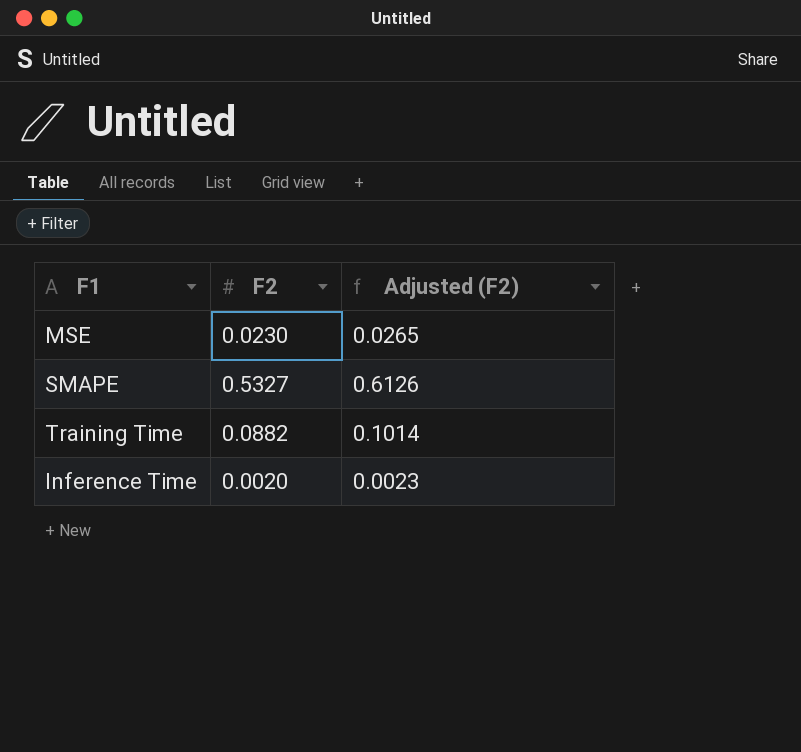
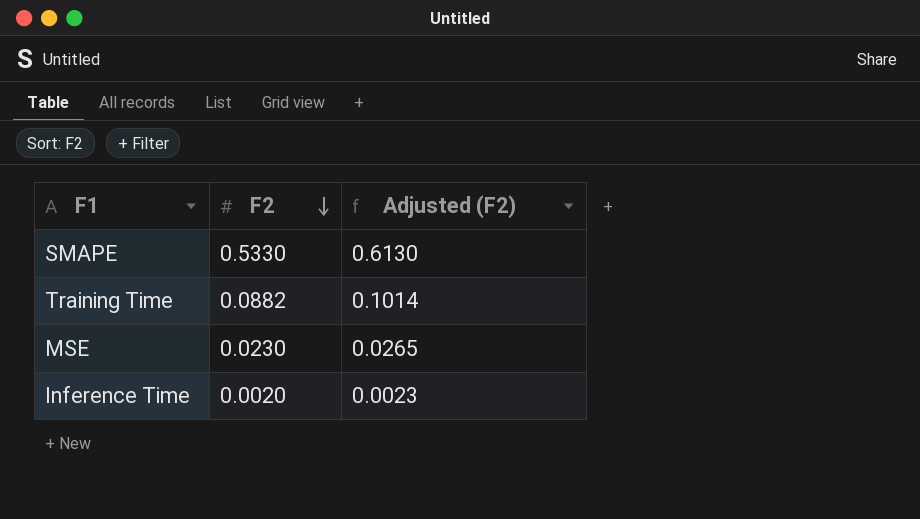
row order: none -> F2 descending
SMAPE | F2: 0.5327 -> 0.5330
SMAPE | Adjusted (F2): 0.6126 -> 0.6130

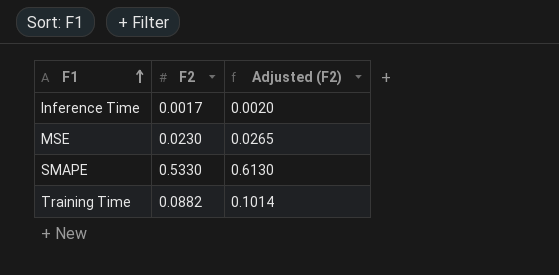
row order: F2 descending -> F1 ascending
Inference Time | F2: 0.0020 -> 0.0017
Inference Time | Adjusted (F2): 0.0023 -> 0.0020

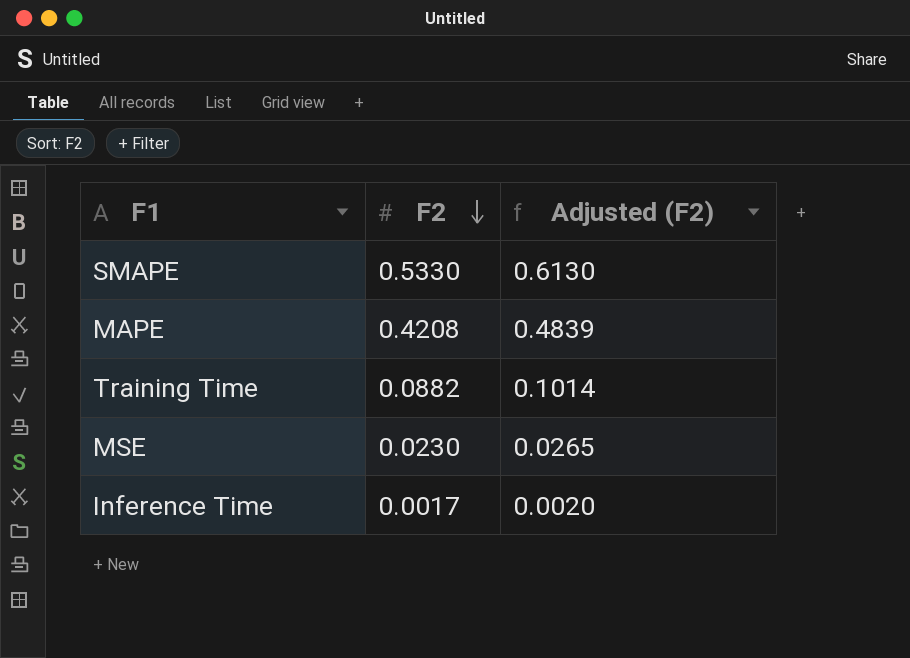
row order: F1 ascending -> F2 descending
row MAPE: none -> 0.4208 | 0.4839

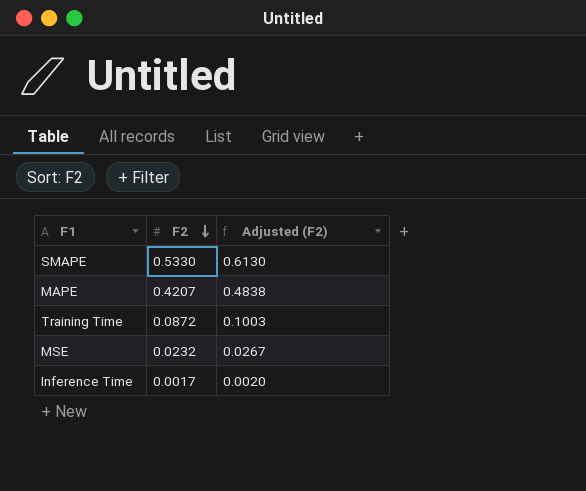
MAPE | F2: 0.4208 -> 0.4207
MAPE | Adjusted (F2): 0.4839 -> 0.4838
Training Time | F2: 0.0882 -> 0.0872
Training Time | Adjusted (F2): 0.1014 -> 0.1003
MSE | F2: 0.0230 -> 0.0232
MSE | Adjusted (F2): 0.0265 -> 0.0267

